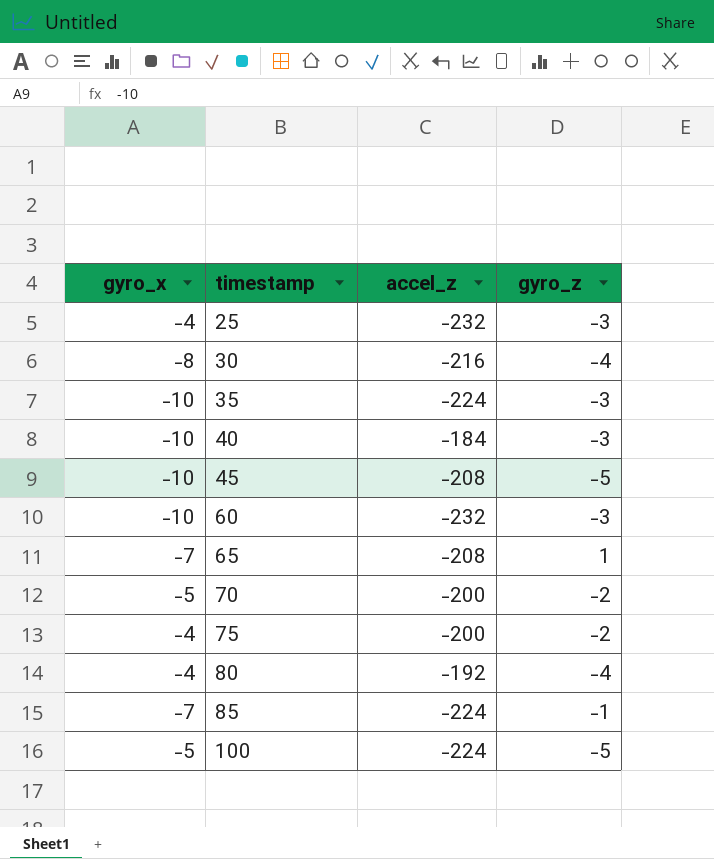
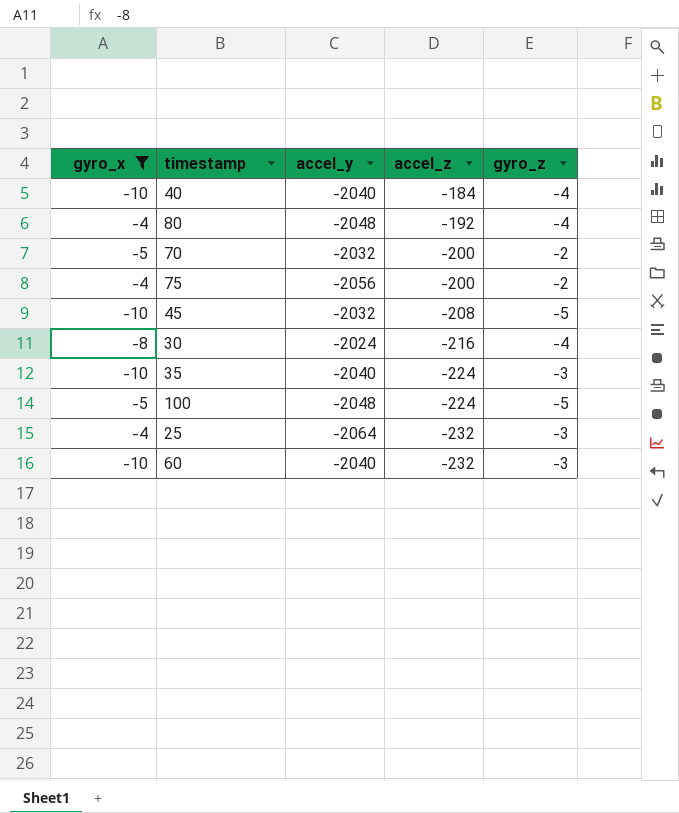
filter: none -> gyro_x != -7
row order: timestamp ascending -> accel_z descending
column accel_y | position: none -> 3
40 | gyro_z: -3 -> -4

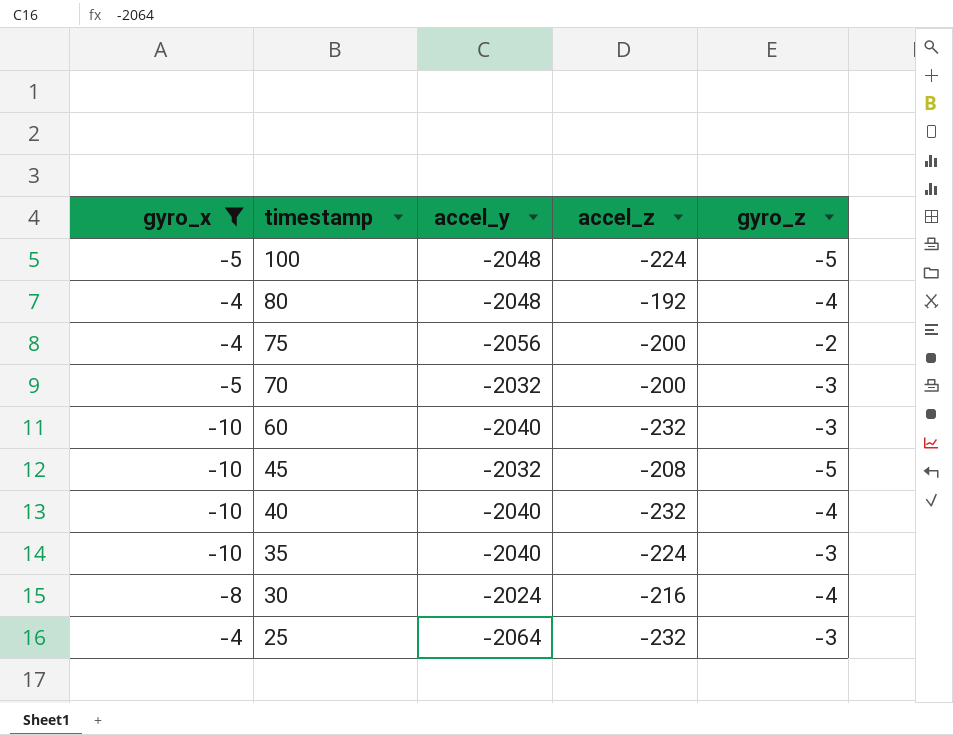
row order: accel_z descending -> timestamp descending
70 | gyro_z: -2 -> -3
40 | accel_z: -184 -> -232

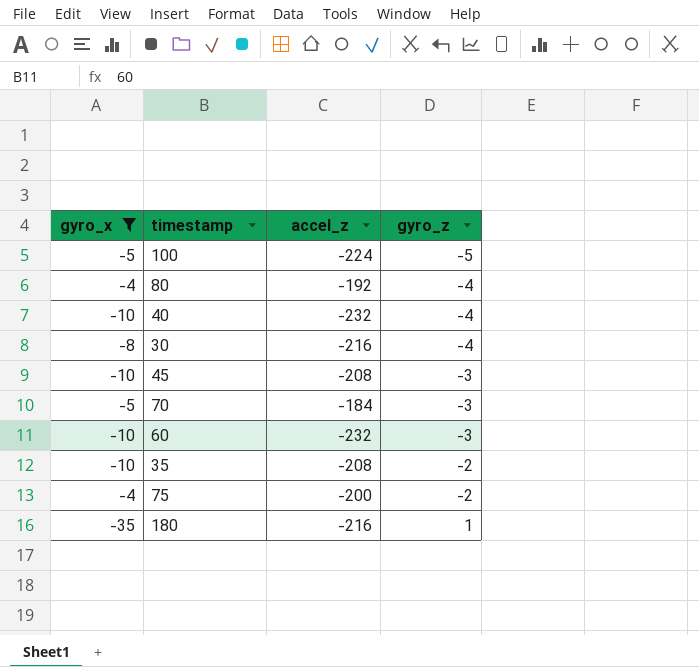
row order: timestamp descending -> gyro_z ascending
column accel_y | position: 3 -> none
row 25: -4 | -2064 | -232 | -3 -> none
45 | gyro_z: -5 -> -3
70 | accel_z: -200 -> -184
35 | accel_z: -224 -> -208
35 | gyro_z: -3 -> -2
row 180: none -> -35 | -216 | 1

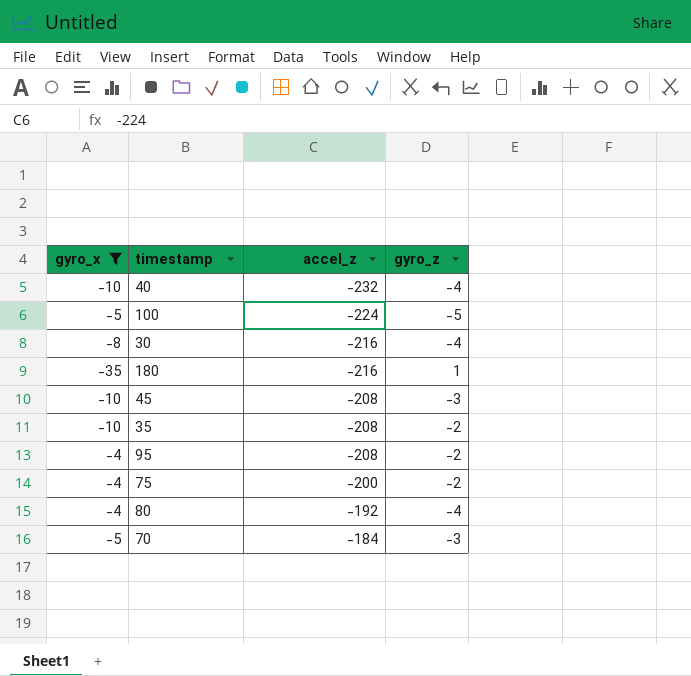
row order: gyro_z ascending -> accel_z ascending
row 60: -10 | -232 | -3 -> none
row 95: none -> -4 | -208 | -2

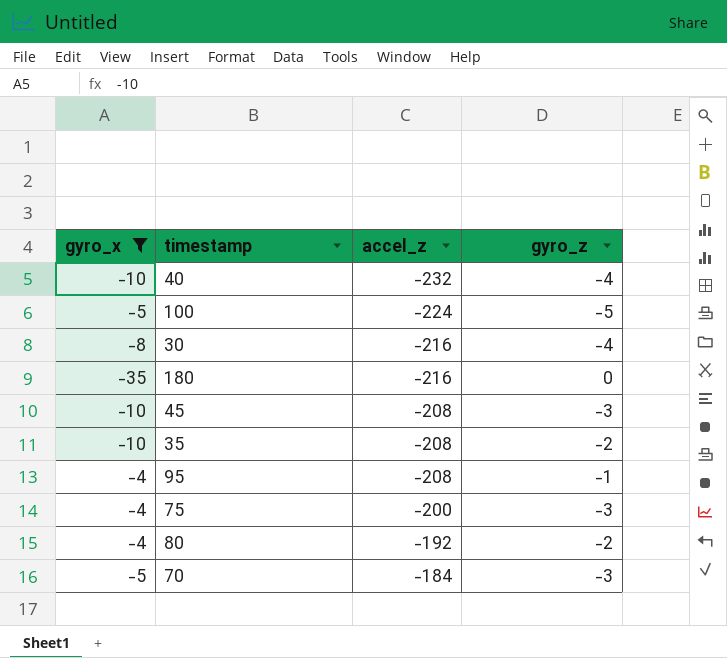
180 | gyro_z: 1 -> 0
95 | gyro_z: -2 -> -1
75 | gyro_z: -2 -> -3
80 | gyro_z: -4 -> -2

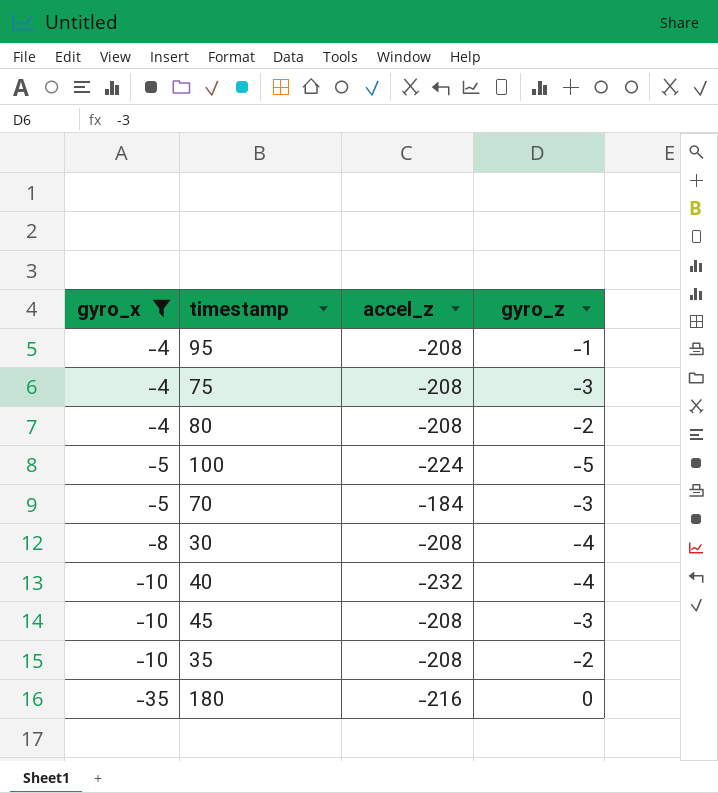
row order: accel_z ascending -> gyro_x descending
75 | accel_z: -200 -> -208
80 | accel_z: -192 -> -208
30 | accel_z: -216 -> -208

